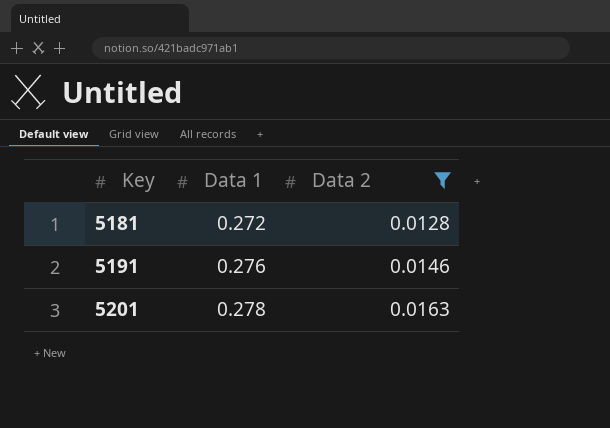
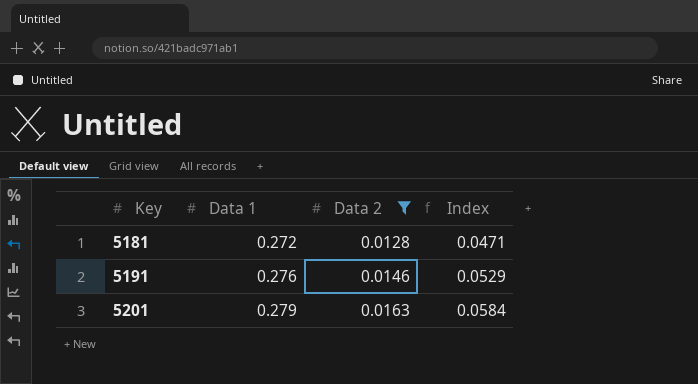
column Index | formula: none -> [Data 2] / [Data 1]
5201 | Data 1: 0.278 -> 0.279

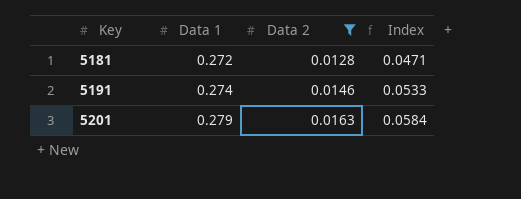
5191 | Data 1: 0.276 -> 0.274
5191 | Index: 0.0529 -> 0.0533

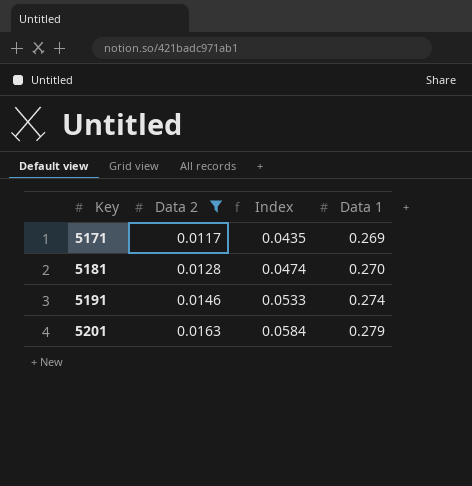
column Data 1 | position: 2 -> 4
row 5171: none -> 0.0117 | 0.0435 | 0.269
5181 | Index: 0.0471 -> 0.0474
5181 | Data 1: 0.272 -> 0.270

